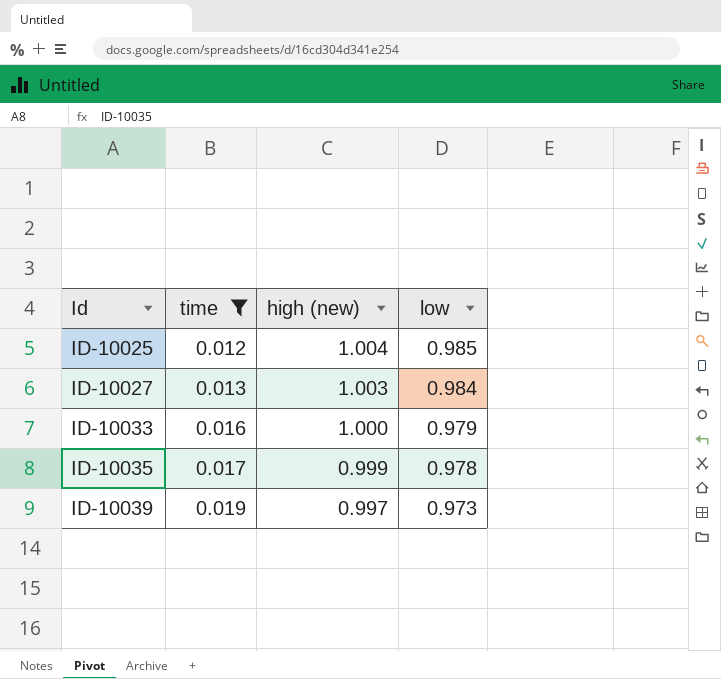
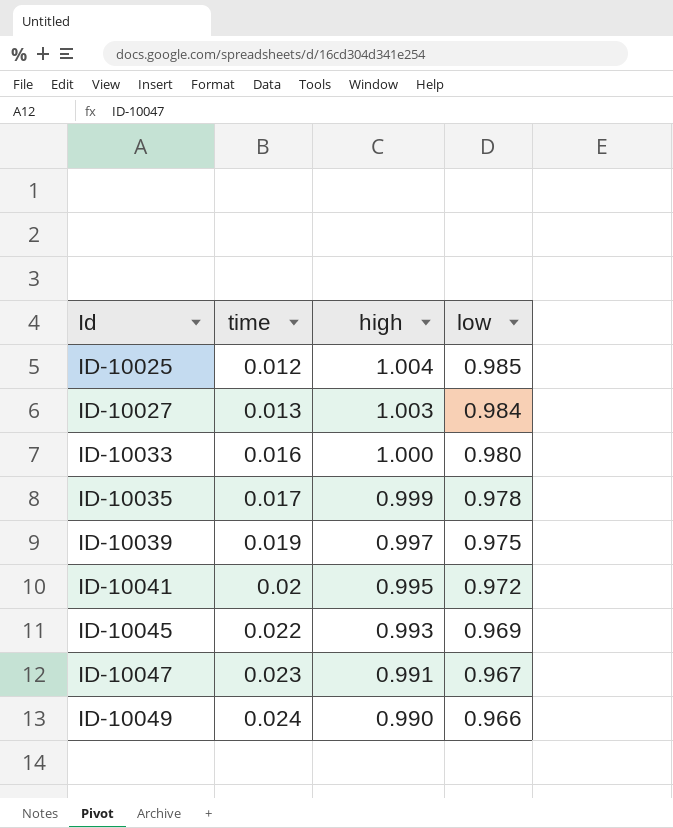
filter: time <= 0.019 -> none
column name: high (new) -> high
ID-10033 | low: 0.979 -> 0.980
ID-10039 | low: 0.973 -> 0.975

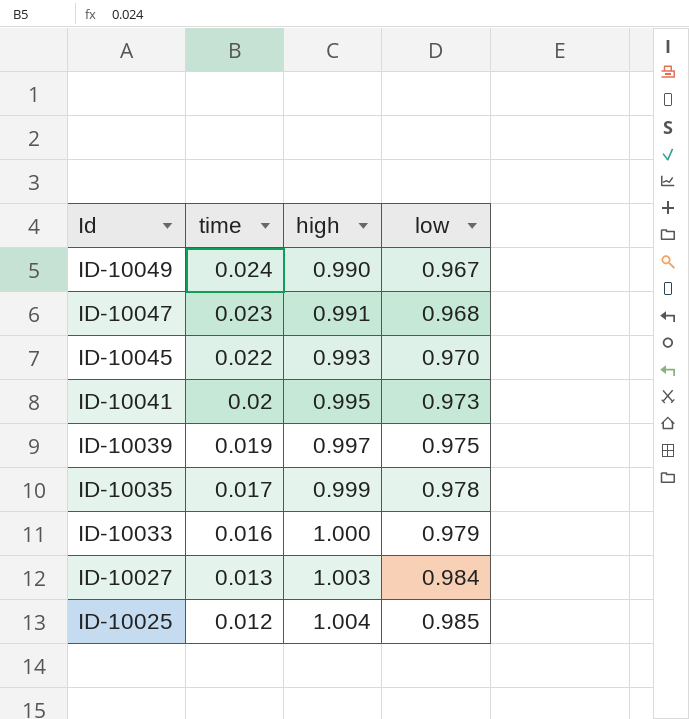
row order: Id ascending -> Id descending
ID-10049 | low: 0.966 -> 0.967
ID-10047 | low: 0.967 -> 0.968
ID-10045 | low: 0.969 -> 0.970
ID-10041 | low: 0.972 -> 0.973
ID-10033 | low: 0.980 -> 0.979

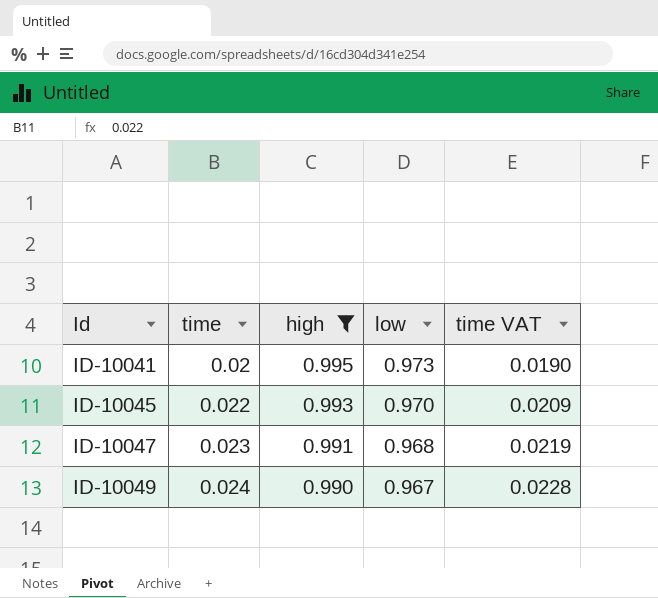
filter: none -> high <= 0.995
row order: Id descending -> Id ascending
column time VAT | formula: none -> [time] * 0.95

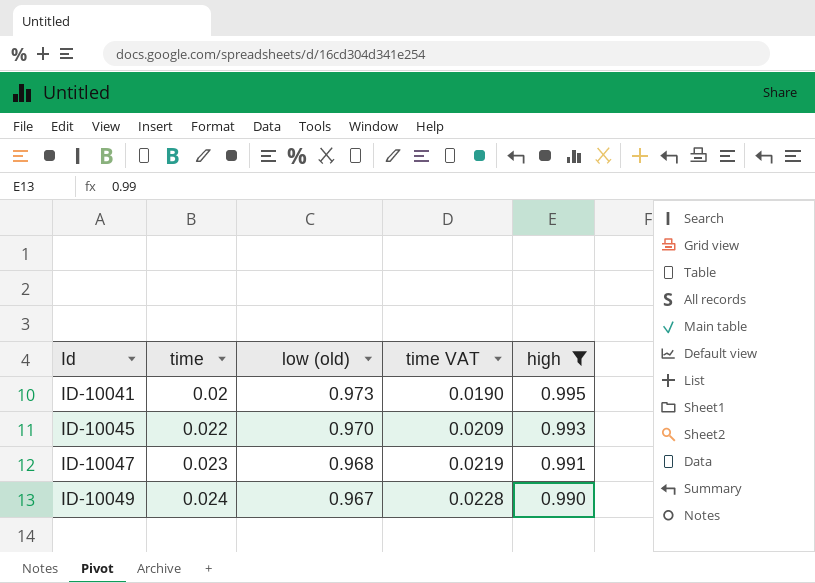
column name: low -> low (old)
column high | position: 3 -> 5

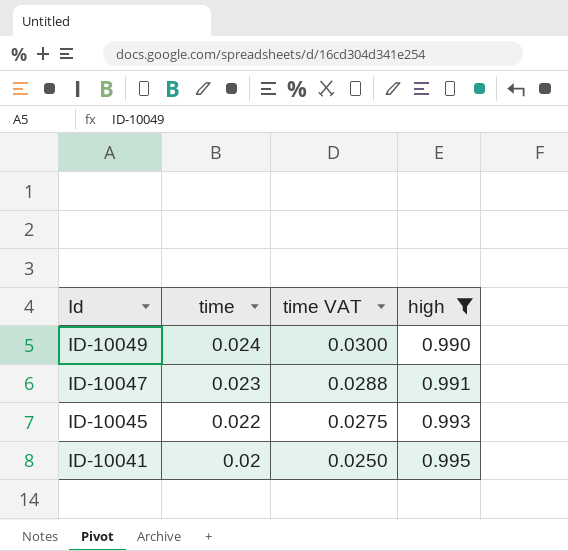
row order: Id ascending -> Id descending
column low (old) | position: 3 -> none
column time VAT | formula: [time] * 0.95 -> [time] * 1.25

